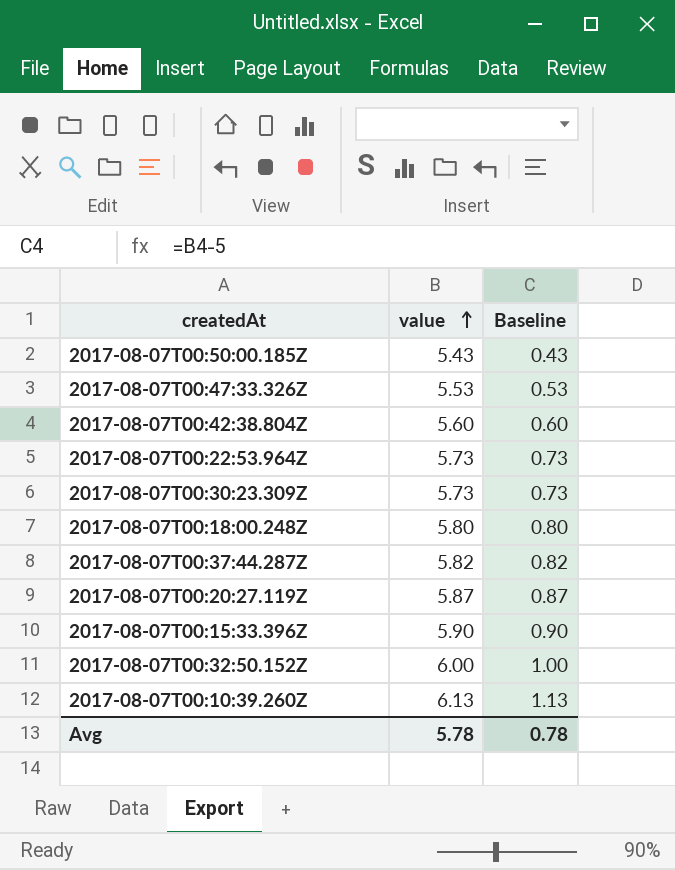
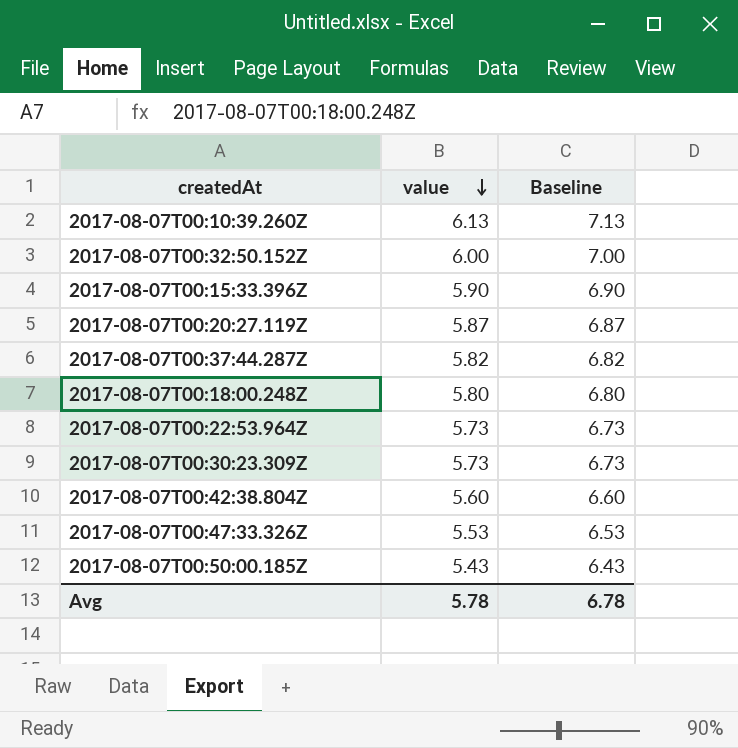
row order: value ascending -> value descending
column Baseline | formula: [value] - 5 -> [value] + 1
Avg | Baseline: 0.78 -> 6.78

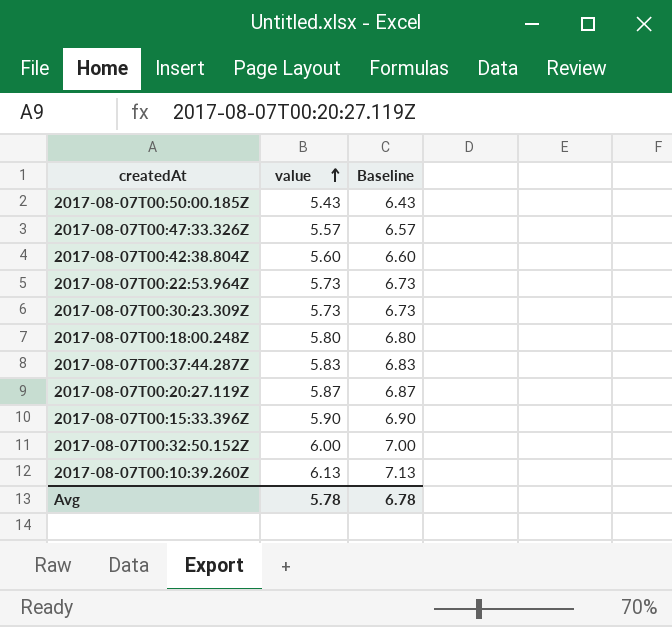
row order: value descending -> value ascending
2017-08-07T00:47:33.326Z | value: 5.53 -> 5.57
2017-08-07T00:47:33.326Z | Baseline: 6.53 -> 6.57
2017-08-07T00:37:44.287Z | value: 5.82 -> 5.83
2017-08-07T00:37:44.287Z | Baseline: 6.82 -> 6.83

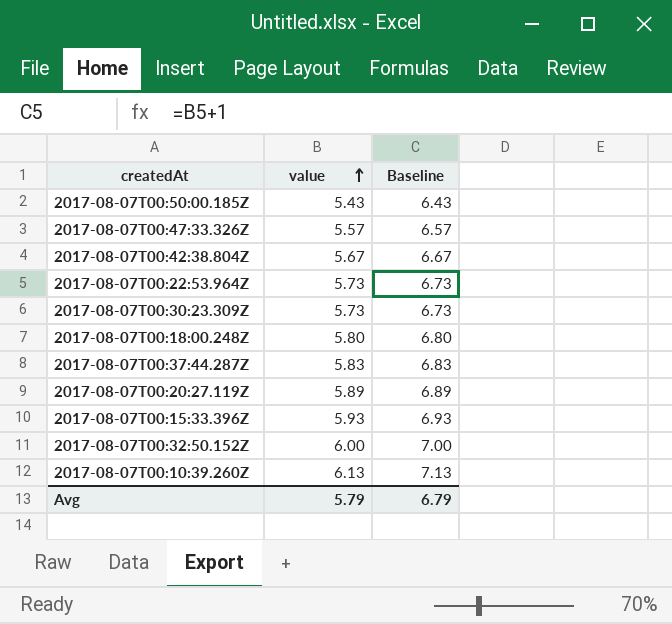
2017-08-07T00:42:38.804Z | value: 5.60 -> 5.67
2017-08-07T00:42:38.804Z | Baseline: 6.60 -> 6.67
2017-08-07T00:20:27.119Z | value: 5.87 -> 5.89
2017-08-07T00:20:27.119Z | Baseline: 6.87 -> 6.89
2017-08-07T00:15:33.396Z | value: 5.90 -> 5.93
2017-08-07T00:15:33.396Z | Baseline: 6.90 -> 6.93
Avg | value: 5.78 -> 5.79
Avg | Baseline: 6.78 -> 6.79

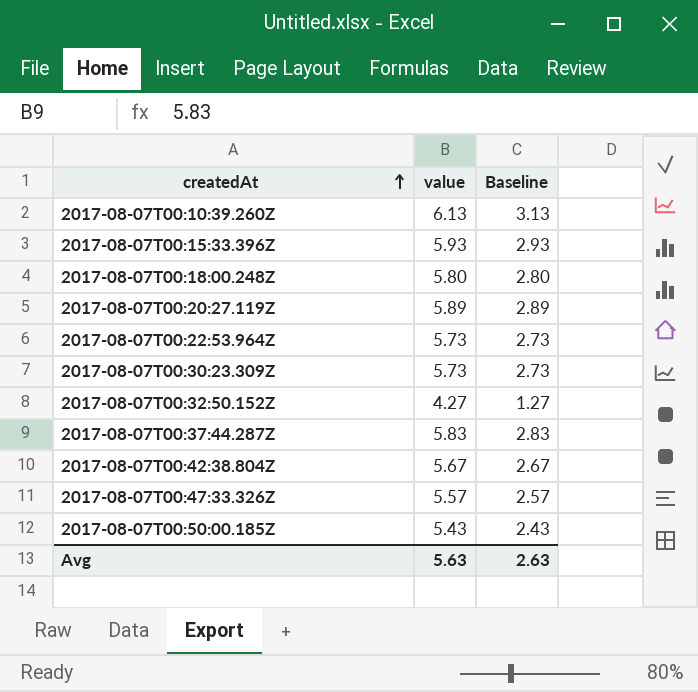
row order: value ascending -> createdAt ascending
column Baseline | formula: [value] + 1 -> [value] - 3
2017-08-07T00:32:50.152Z | value: 6.00 -> 4.27
Avg | value: 5.79 -> 5.63
Avg | Baseline: 6.79 -> 2.63

